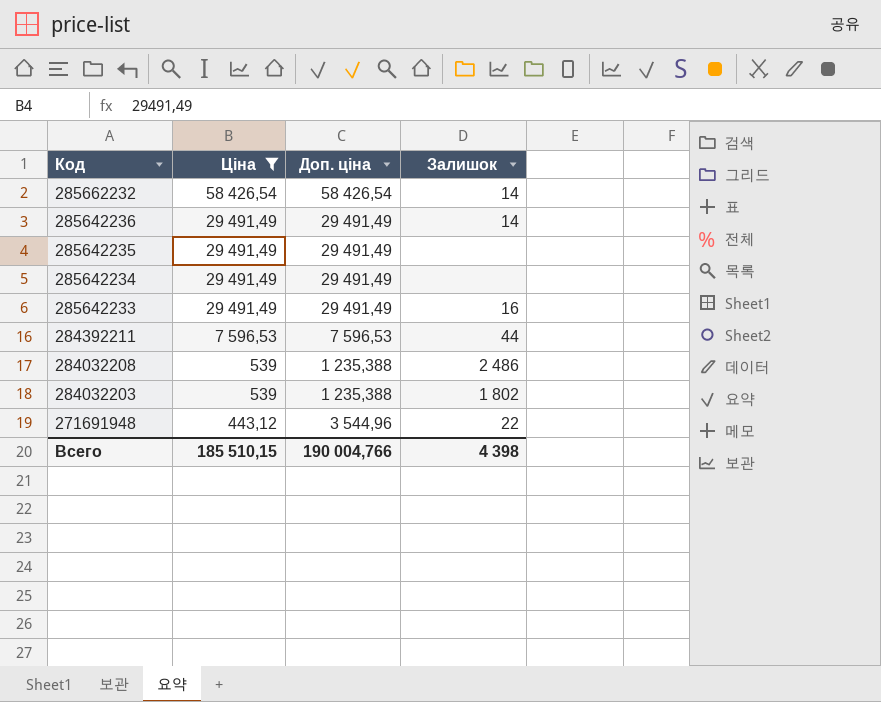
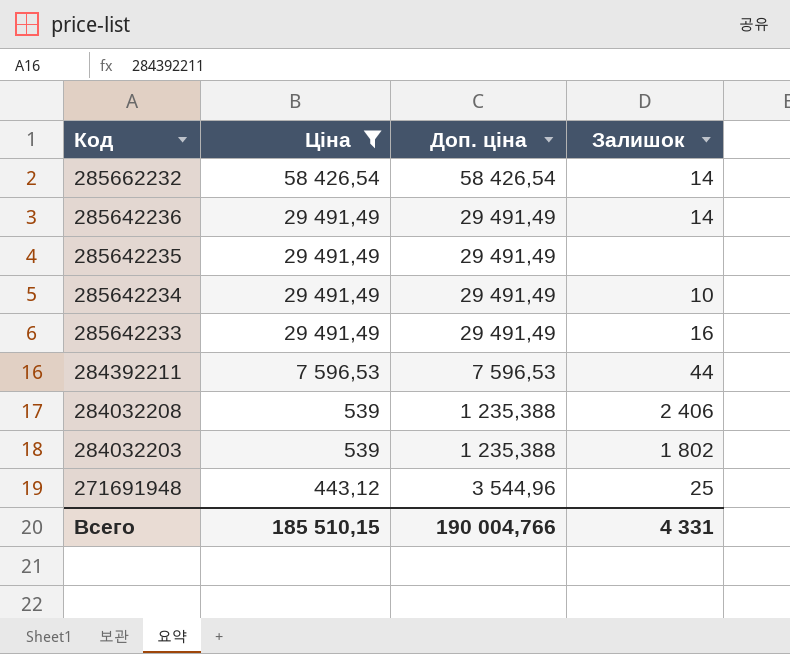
285642234 | Залишок: none -> 10
284032208 | Залишок: 2 486 -> 2 406
271691948 | Залишок: 22 -> 25
Всего | Залишок: 4 398 -> 4 331

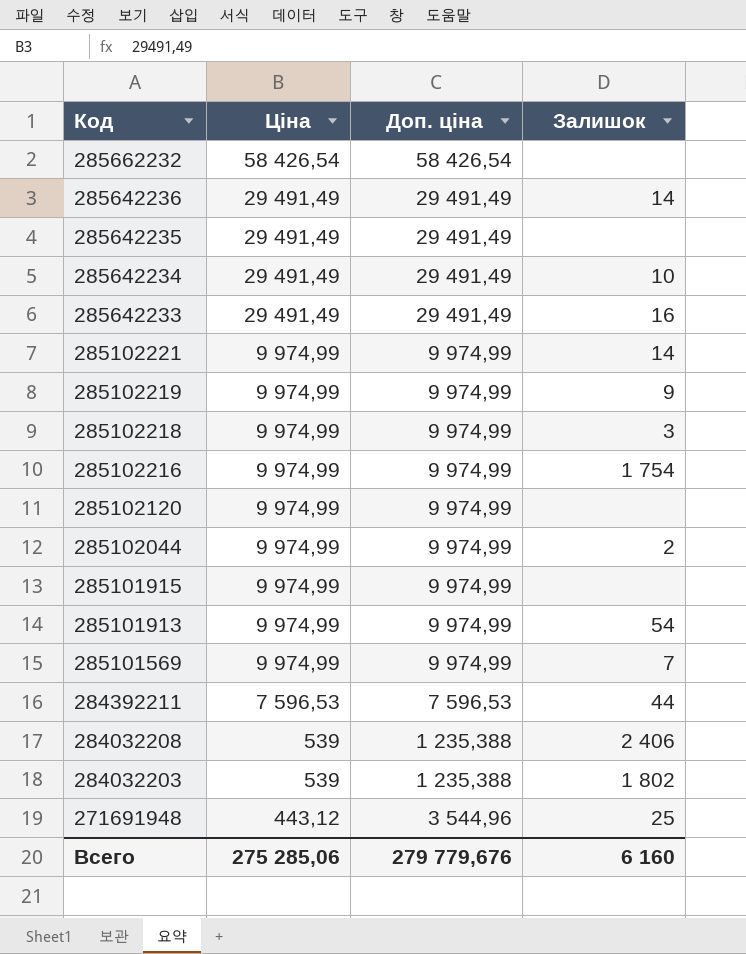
filter: Ціна != 9 974,99 -> none
285662232 | Залишок: 14 -> none
Всего | Ціна: 185 510,15 -> 275 285,06
Всего | Доп. ціна: 190 004,766 -> 279 779,676
Всего | Залишок: 4 331 -> 6 160

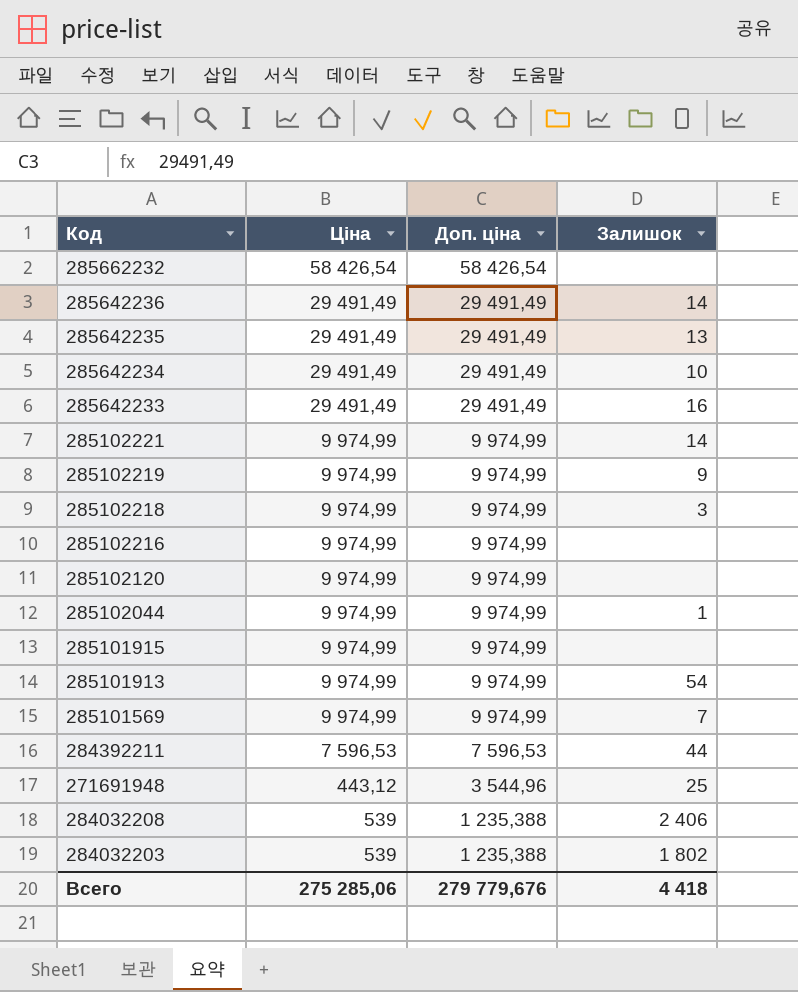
row order: Код descending -> Доп. ціна descending
285642235 | Залишок: none -> 13
285102216 | Залишок: 1 754 -> none
285102044 | Залишок: 2 -> 1
Всего | Залишок: 6 160 -> 4 418

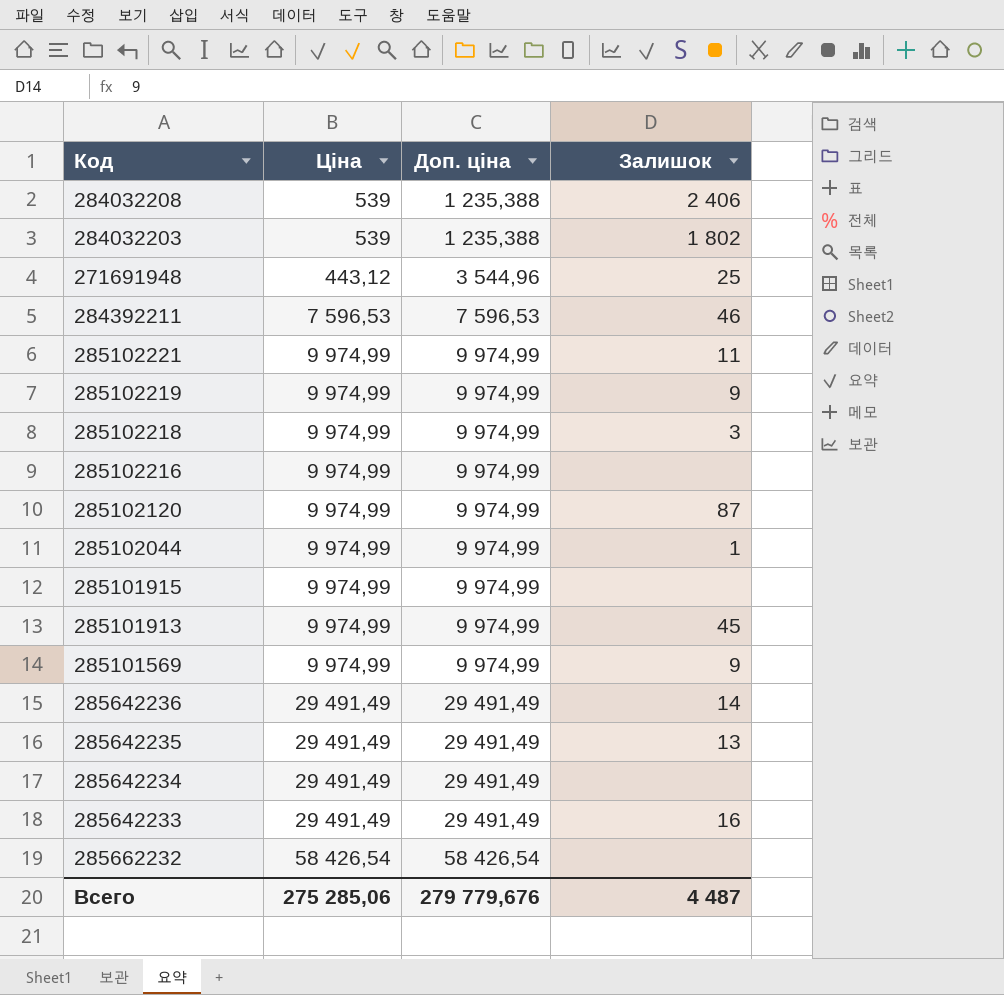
row order: Доп. ціна descending -> Доп. ціна ascending
284392211 | Залишок: 44 -> 46
285102221 | Залишок: 14 -> 11
285102120 | Залишок: none -> 87
285101913 | Залишок: 54 -> 45
285101569 | Залишок: 7 -> 9
285642234 | Залишок: 10 -> none
Всего | Залишок: 4 418 -> 4 487

